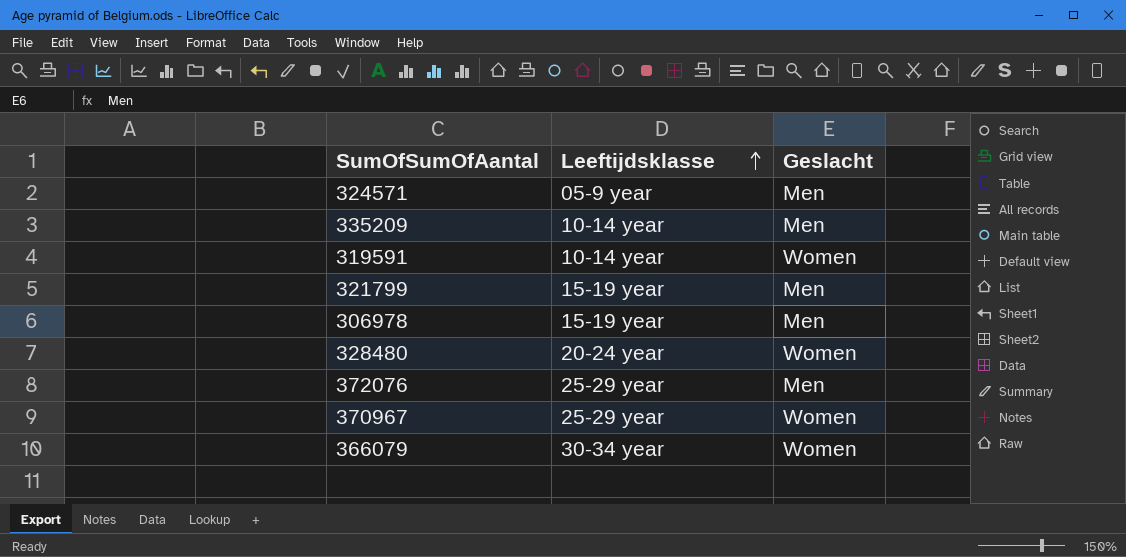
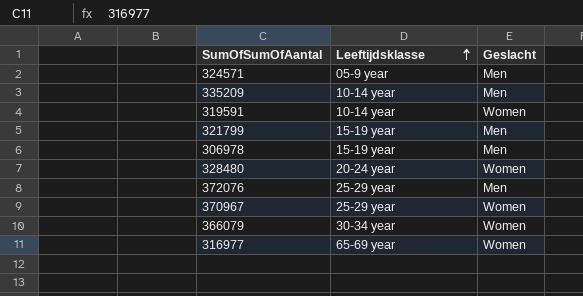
row 316977: none -> 65-69 year | Women

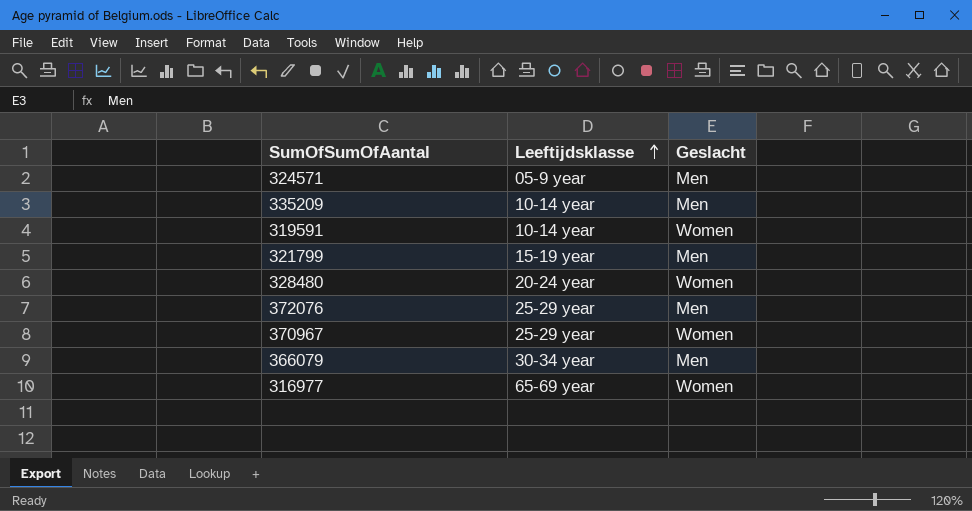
row 306978: 15-19 year | Men -> none
366079 | Geslacht: Women -> Men

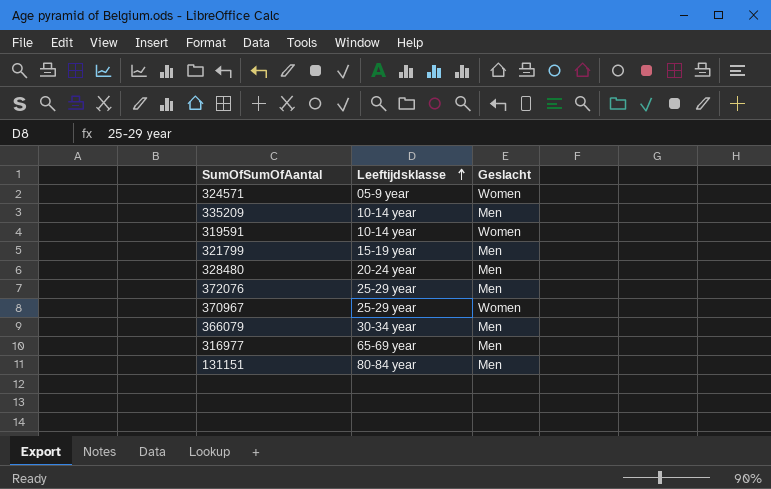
324571 | Geslacht: Men -> Women
328480 | Geslacht: Women -> Men
316977 | Geslacht: Women -> Men
row 131151: none -> 80-84 year | Men

